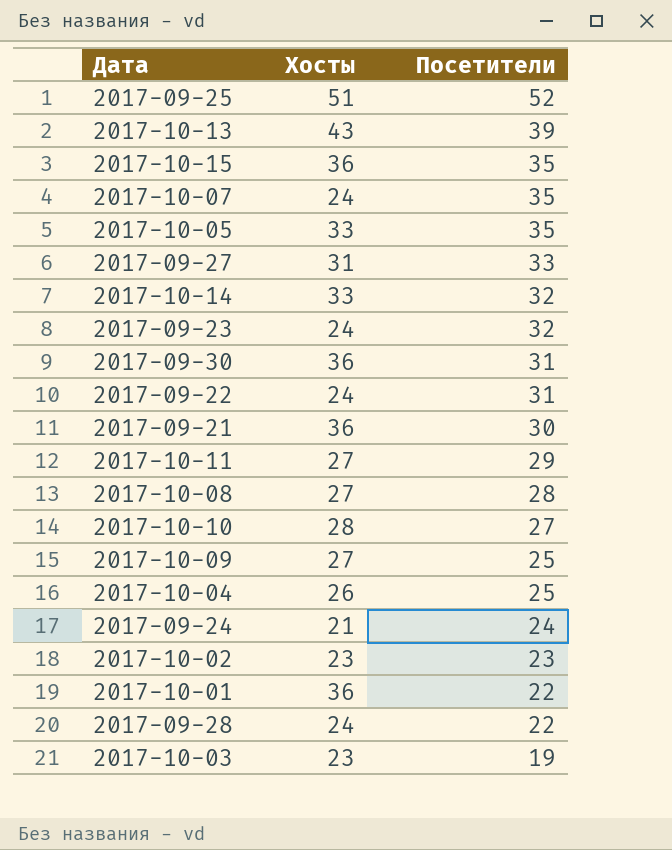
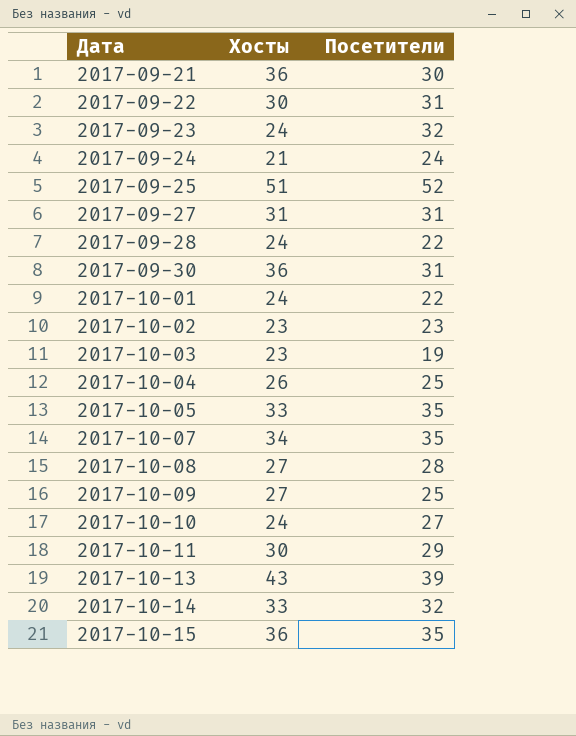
row order: Посетители descending -> Дата ascending
2017-09-22 | Хосты: 24 -> 30
2017-09-27 | Посетители: 33 -> 31
2017-10-01 | Хосты: 36 -> 24
2017-10-07 | Хосты: 24 -> 34
2017-10-10 | Хосты: 28 -> 24
2017-10-11 | Хосты: 27 -> 30

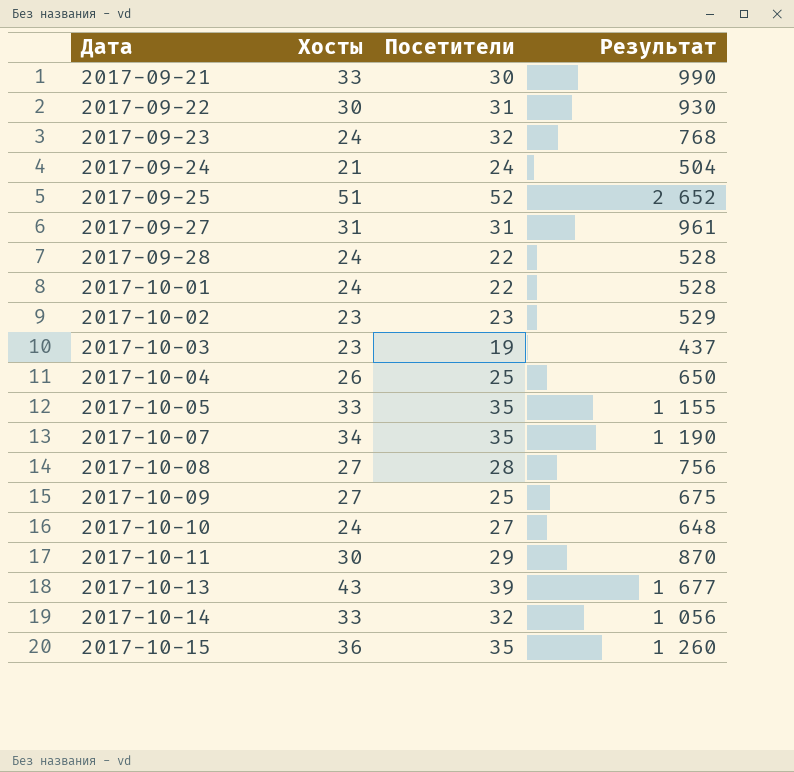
column Результат | formula: none -> [Хосты] * [Посетители]
row 2017-09-30: 36 | 31 -> none
2017-09-21 | Хосты: 36 -> 33

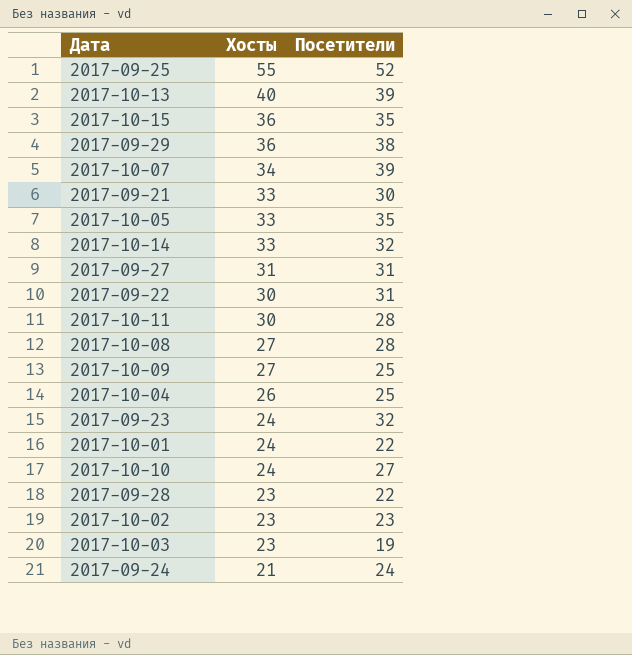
row order: Дата ascending -> Хосты descending
column Результат | formula: [Хосты] * [Посетители] -> none
2017-09-25 | Хосты: 51 -> 55
2017-10-13 | Хосты: 43 -> 40
row 2017-09-29: none -> 36 | 38
2017-10-07 | Посетители: 35 -> 39
2017-10-11 | Посетители: 29 -> 28
2017-09-28 | Хосты: 24 -> 23

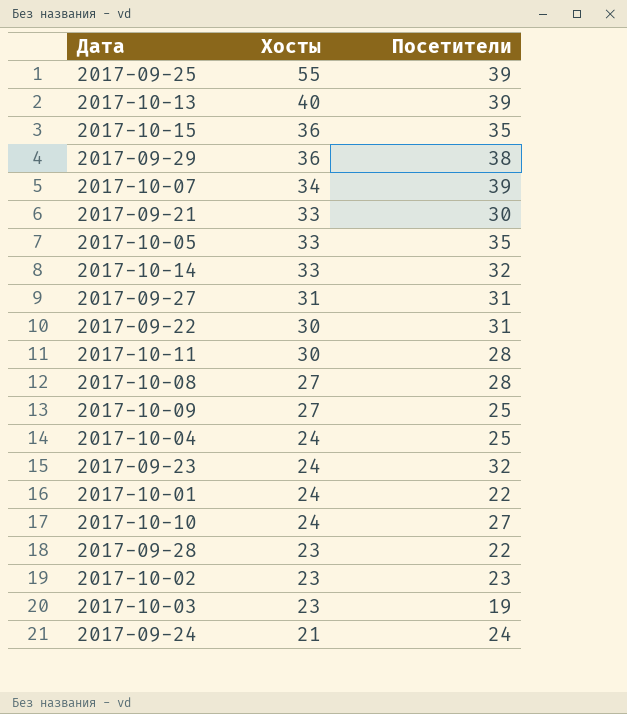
2017-09-25 | Посетители: 52 -> 39
2017-10-04 | Хосты: 26 -> 24

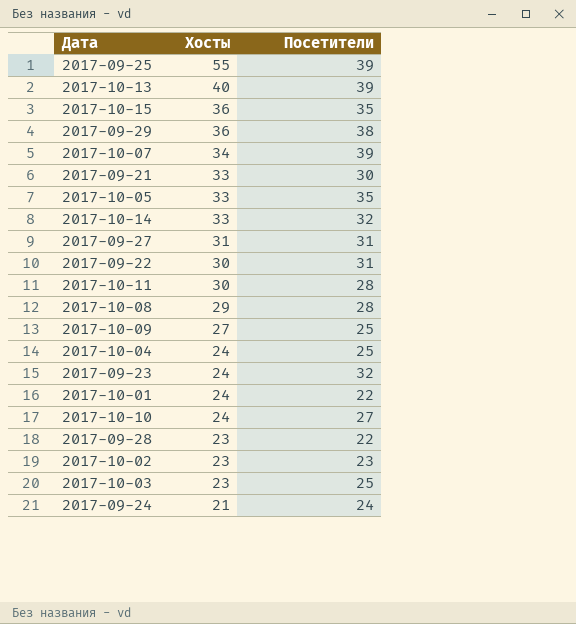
2017-10-08 | Хосты: 27 -> 29
2017-10-03 | Посетители: 19 -> 25

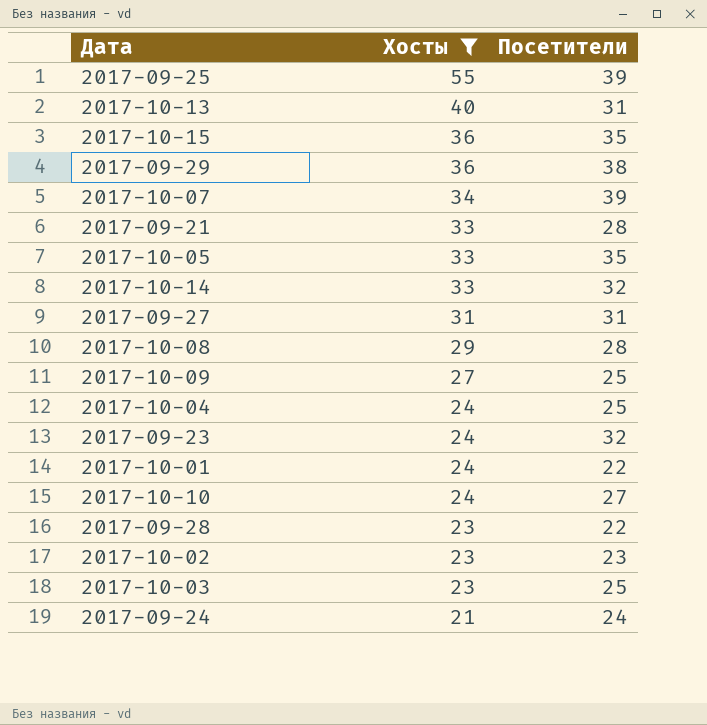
filter: none -> Хосты != 30
2017-10-13 | Посетители: 39 -> 31
2017-09-21 | Посетители: 30 -> 28

